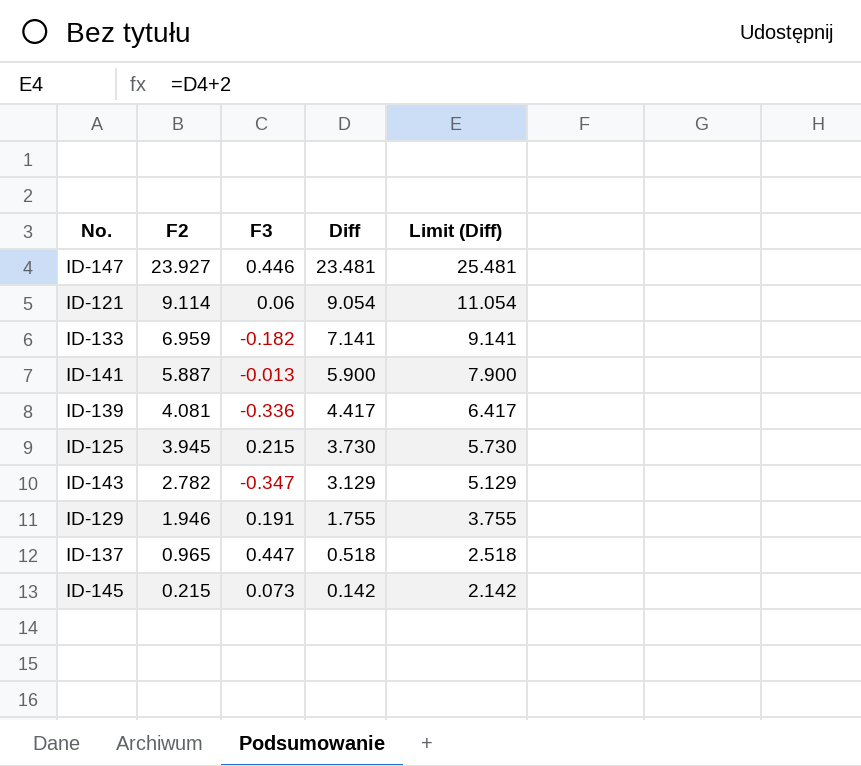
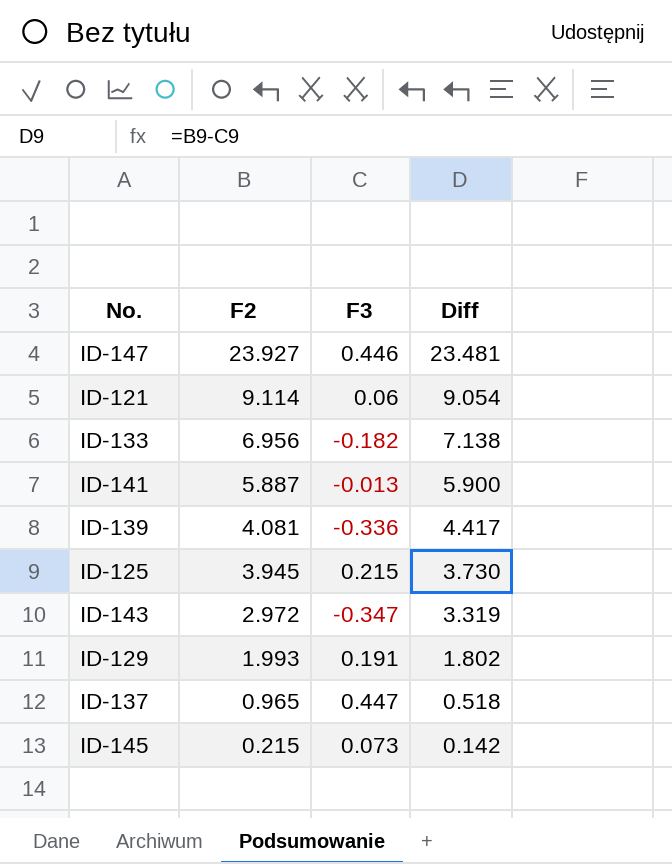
column Limit (Diff) | formula: [Diff] + 2 -> none
ID-133 | F2: 6.959 -> 6.956
ID-133 | Diff: 7.141 -> 7.138
ID-143 | F2: 2.782 -> 2.972
ID-143 | Diff: 3.129 -> 3.319
ID-129 | F2: 1.946 -> 1.993
ID-129 | Diff: 1.755 -> 1.802

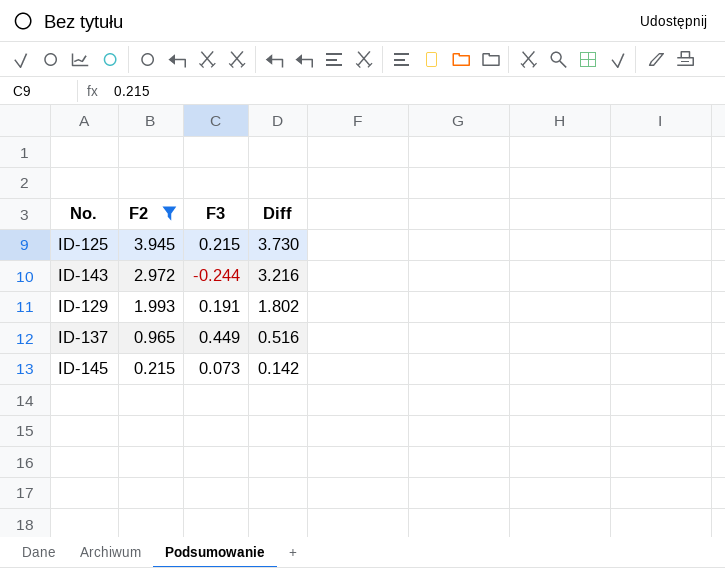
filter: none -> F2 <= 3.945
ID-143 | F3: -0.347 -> -0.244
ID-143 | Diff: 3.319 -> 3.216
ID-137 | F3: 0.447 -> 0.449
ID-137 | Diff: 0.518 -> 0.516

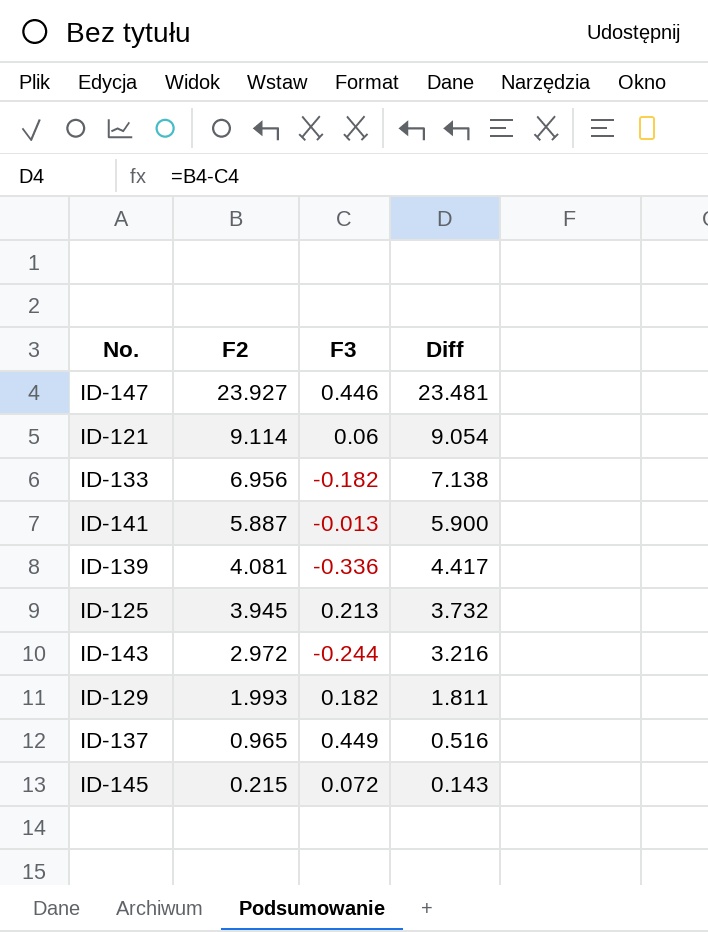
filter: F2 <= 3.945 -> none
ID-125 | F3: 0.215 -> 0.213
ID-125 | Diff: 3.730 -> 3.732
ID-129 | F3: 0.191 -> 0.182
ID-129 | Diff: 1.802 -> 1.811
ID-145 | F3: 0.073 -> 0.072
ID-145 | Diff: 0.142 -> 0.143

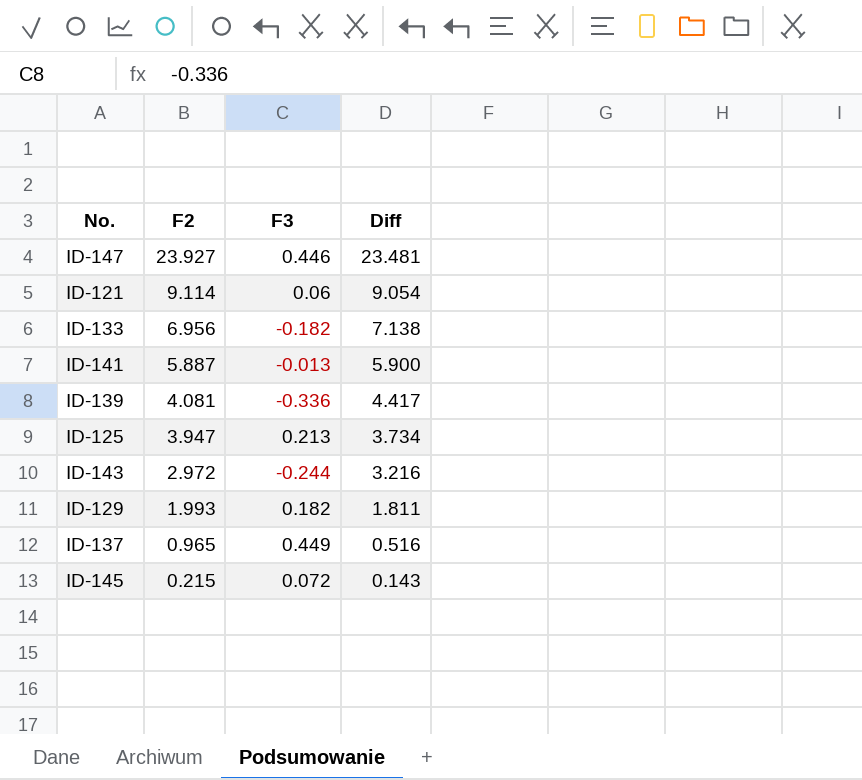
ID-125 | F2: 3.945 -> 3.947
ID-125 | Diff: 3.732 -> 3.734

